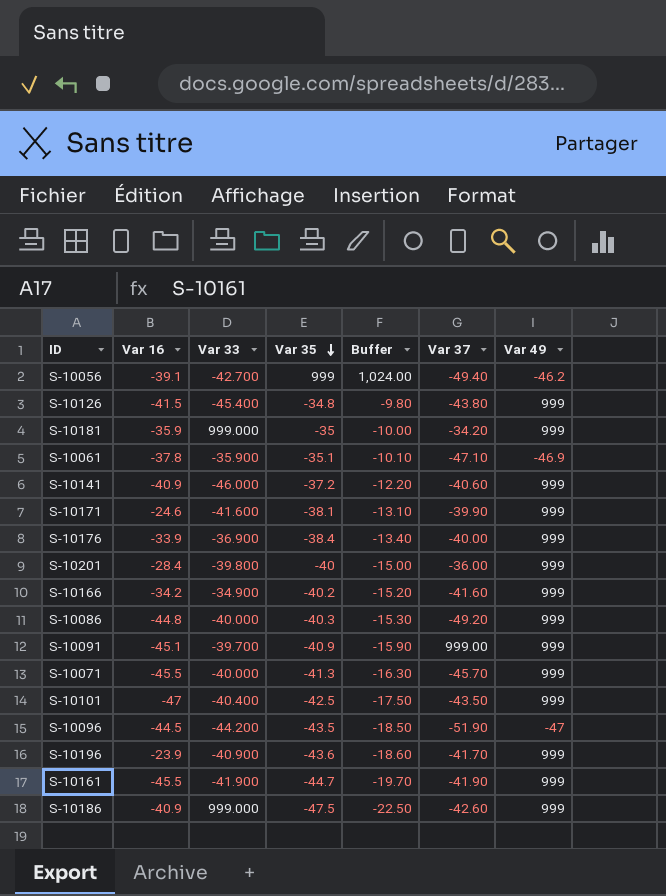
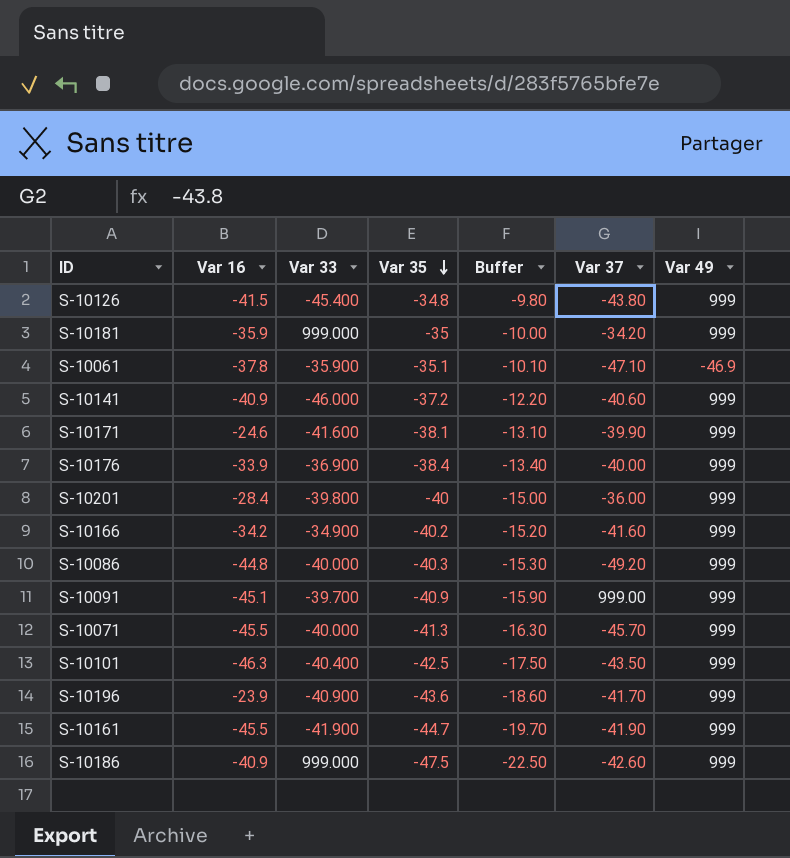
row S-10056: -39.1 | -42.700 | 999 | 1,024.00 | -49.40 | -46.2 -> none
row S-10096: -44.5 | -44.200 | -43.5 | -18.50 | -51.90 | -47 -> none
S-10101 | Var 16: -47 -> -46.3

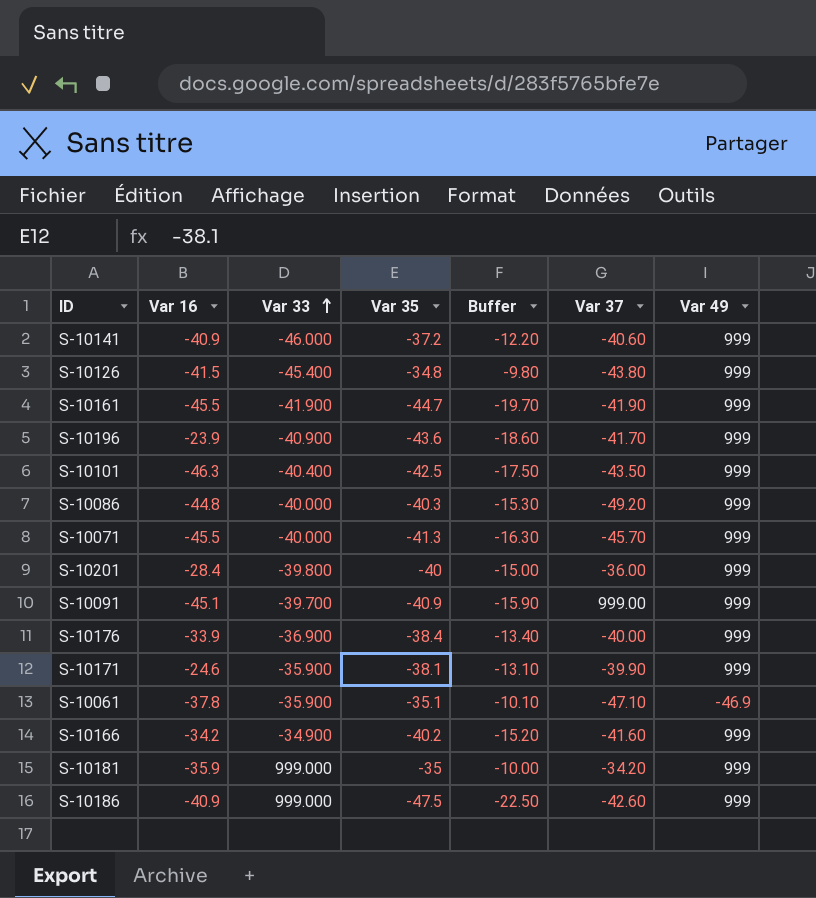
row order: Var 35 descending -> Var 33 ascending
S-10171 | Var 33: -41.600 -> -35.900

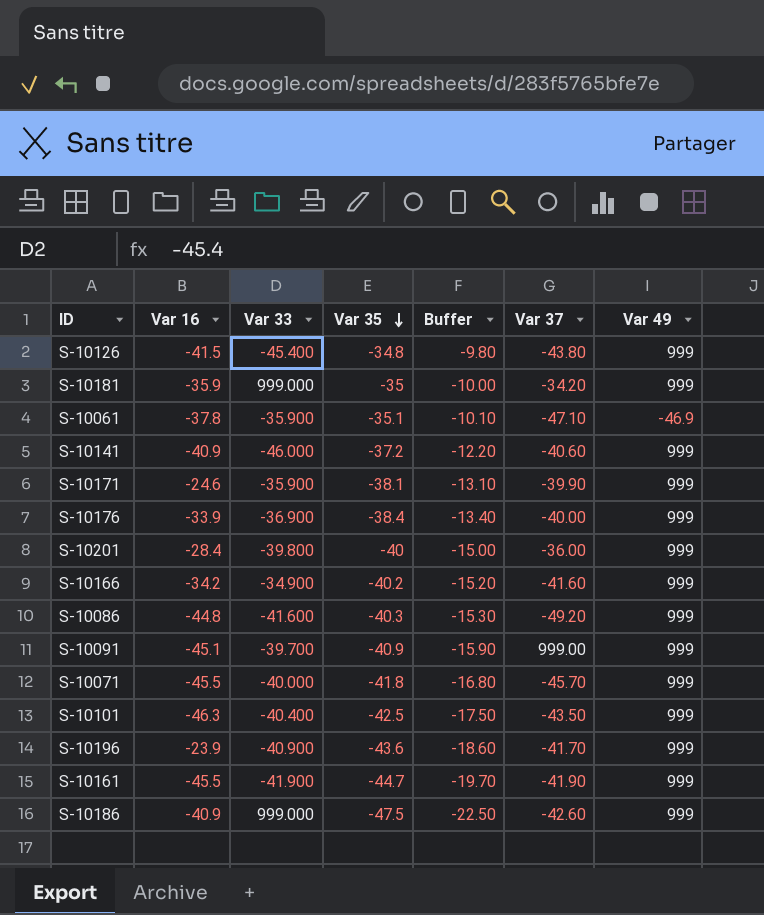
row order: Var 33 ascending -> Var 35 descending
S-10086 | Var 33: -40.000 -> -41.600
S-10071 | Var 35: -41.3 -> -41.8
S-10071 | Buffer: -16.30 -> -16.80

